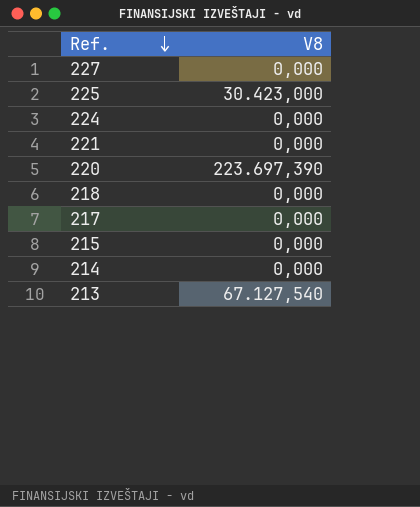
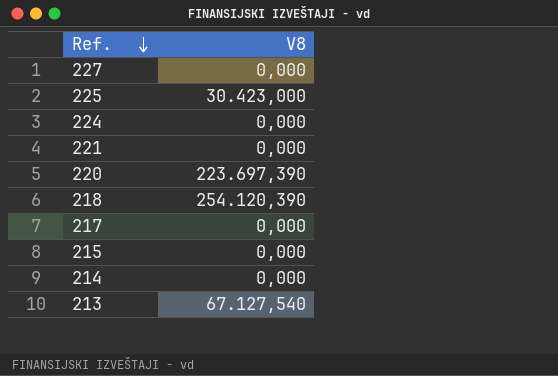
218 | V8: 0,000 -> 254.120,390

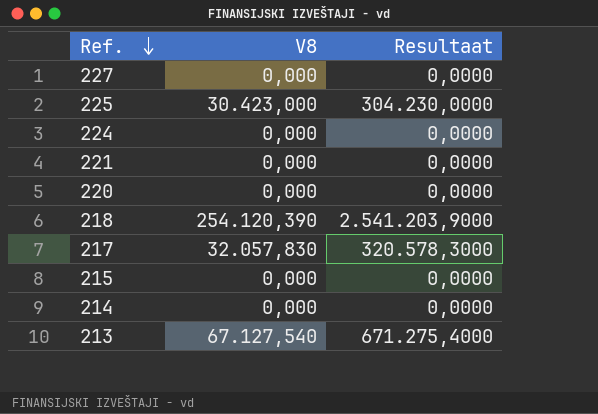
column Resultaat | formula: none -> [V8] * 10
220 | V8: 223.697,390 -> 0,000
217 | V8: 0,000 -> 32.057,830

